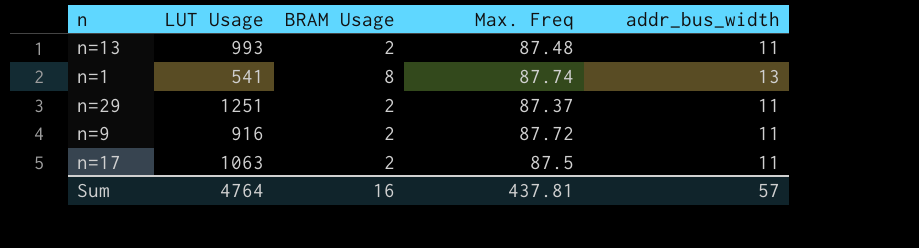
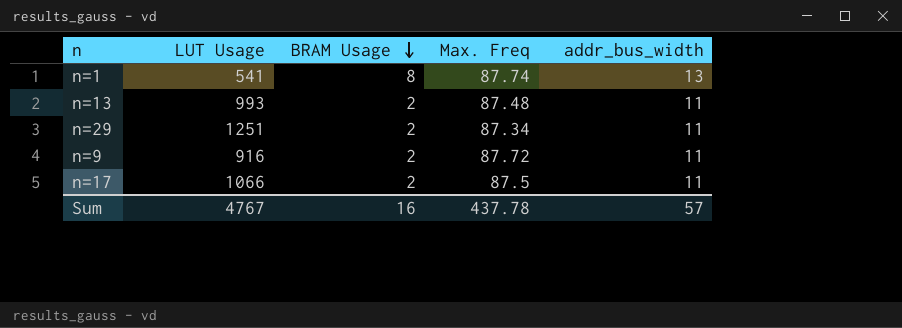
row order: none -> BRAM Usage descending
n=29 | Max. Freq: 87.37 -> 87.34
n=17 | LUT Usage: 1063 -> 1066
Sum | LUT Usage: 4764 -> 4767
Sum | Max. Freq: 437.81 -> 437.78

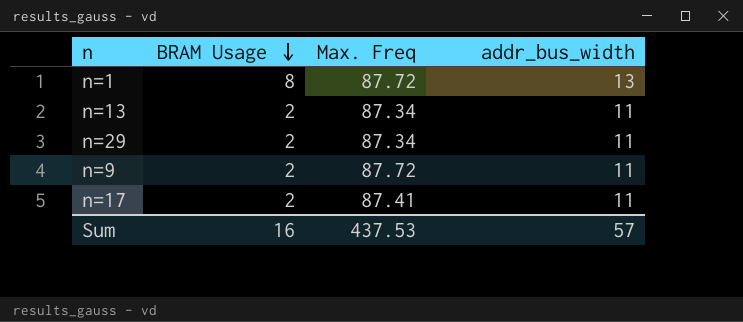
column LUT Usage | position: 2 -> none
n=1 | Max. Freq: 87.74 -> 87.72
n=13 | Max. Freq: 87.48 -> 87.34
n=17 | Max. Freq: 87.5 -> 87.41
Sum | Max. Freq: 437.78 -> 437.53

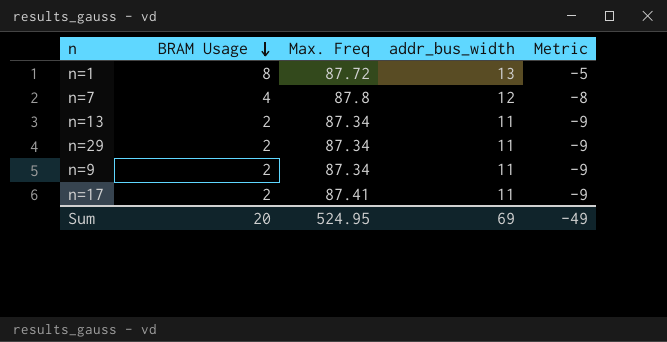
column Metric | formula: none -> [BRAM Usage] - [addr_bus_width]
row n=7: none -> 4 | 87.8 | 12 | -8
n=9 | Max. Freq: 87.72 -> 87.34
Sum | BRAM Usage: 16 -> 20
Sum | Max. Freq: 437.53 -> 524.95
Sum | addr_bus_width: 57 -> 69

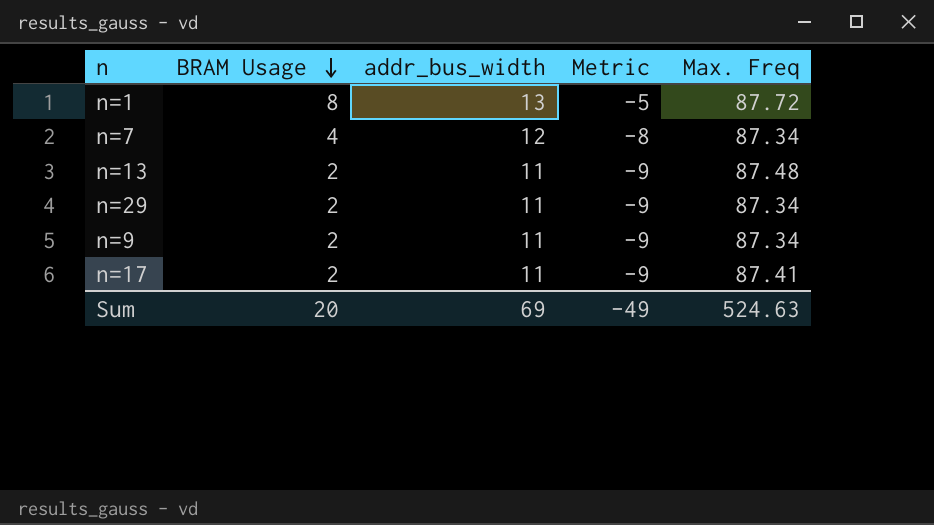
column Max. Freq | position: 3 -> 5
n=7 | Max. Freq: 87.8 -> 87.34
n=13 | Max. Freq: 87.34 -> 87.48
Sum | Max. Freq: 524.95 -> 524.63

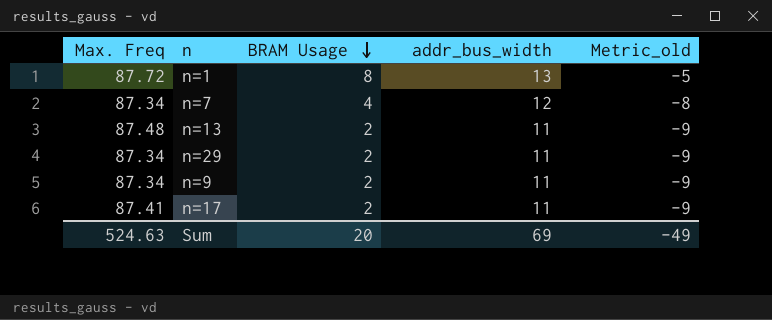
column Max. Freq | position: 5 -> 1
column name: Metric -> Metric_old

